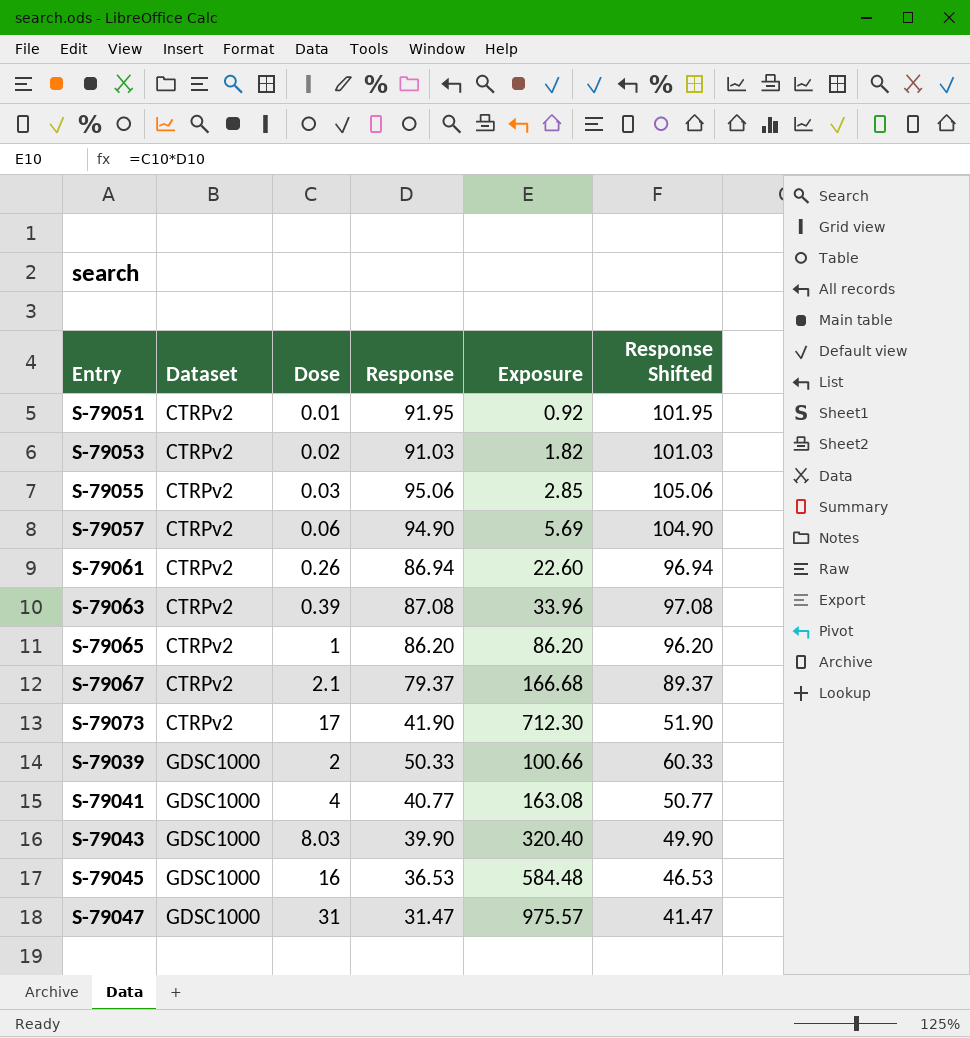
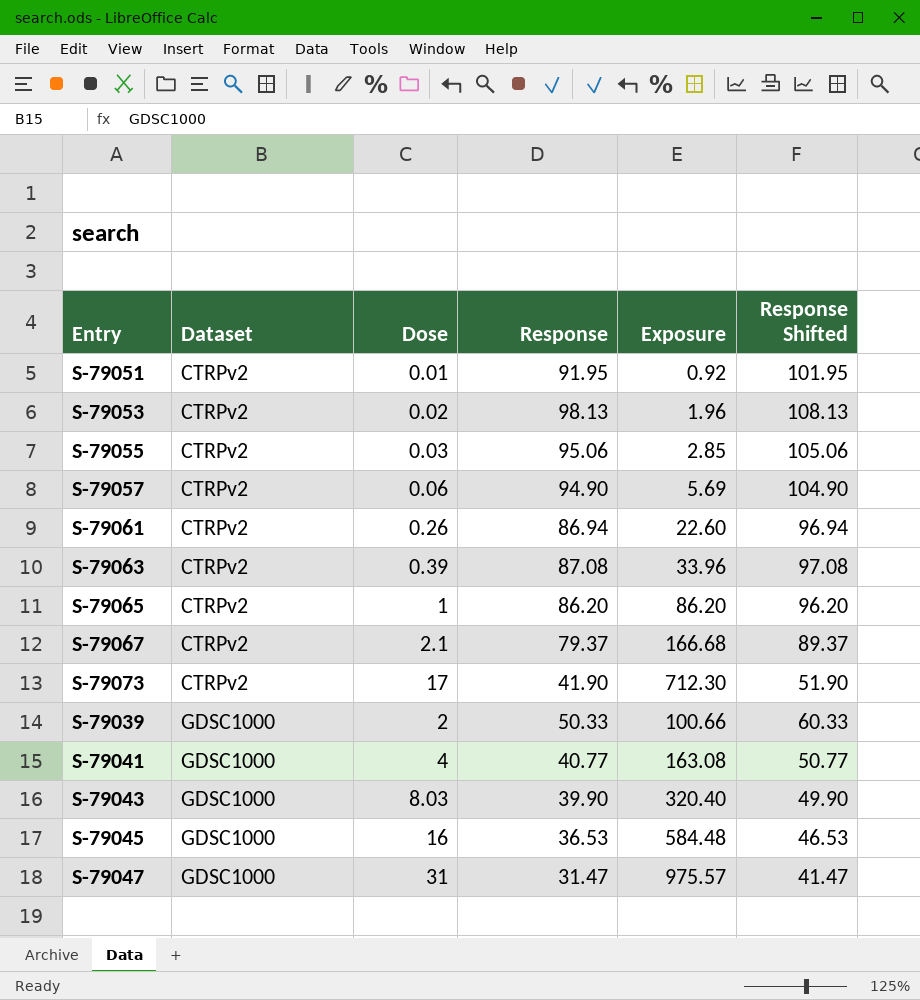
S-79053 | Response: 91.03 -> 98.13
S-79053 | Exposure: 1.82 -> 1.96
S-79053 | Response Shifted: 101.03 -> 108.13

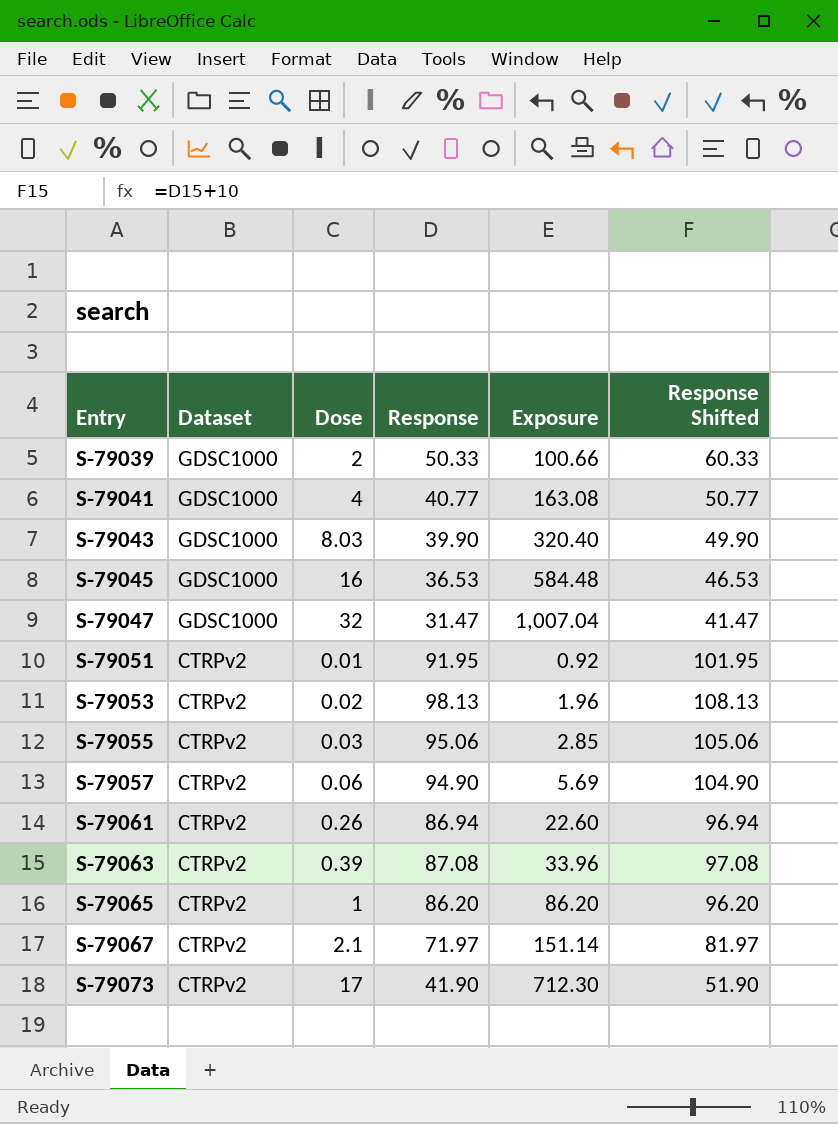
row order: Dataset ascending -> Entry ascending
S-79047 | Dose: 31 -> 32
S-79047 | Exposure: 975.57 -> 1,007.04
S-79067 | Response: 79.37 -> 71.97
S-79067 | Exposure: 166.68 -> 151.14
S-79067 | Response Shifted: 89.37 -> 81.97

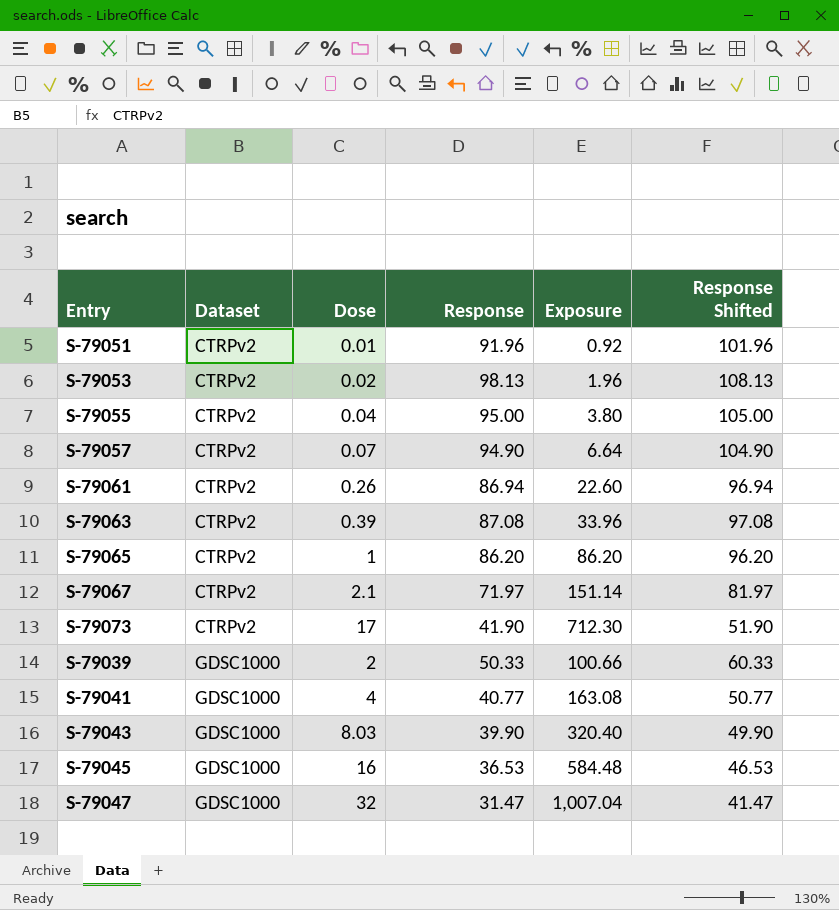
row order: Entry ascending -> Dataset ascending
S-79051 | Response: 91.95 -> 91.96
S-79051 | Response Shifted: 101.95 -> 101.96
S-79055 | Dose: 0.03 -> 0.04
S-79055 | Response: 95.06 -> 95.00
S-79055 | Exposure: 2.85 -> 3.80
S-79055 | Response Shifted: 105.06 -> 105.00
S-79057 | Dose: 0.06 -> 0.07
S-79057 | Exposure: 5.69 -> 6.64

